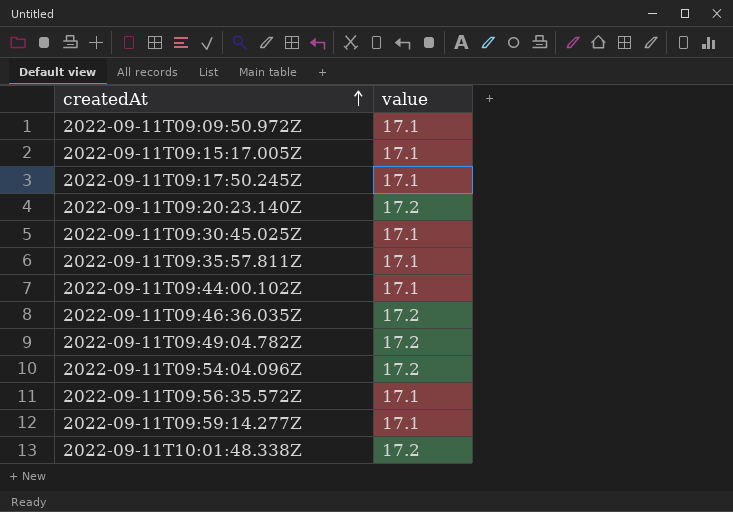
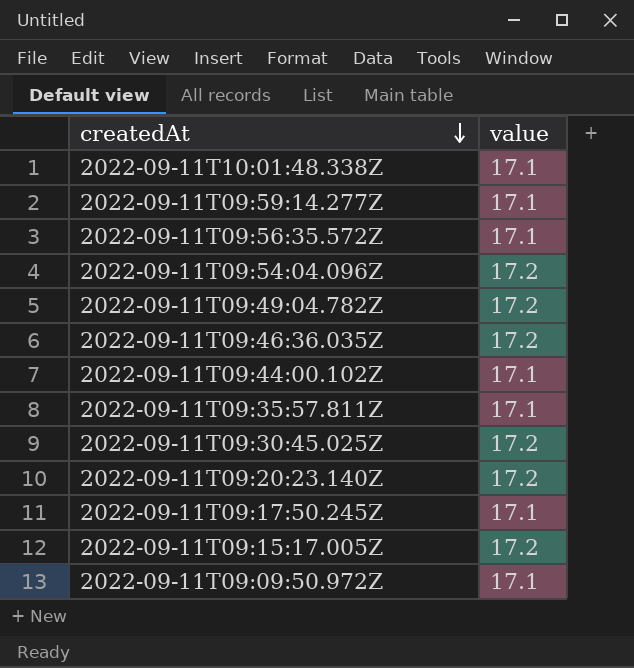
row order: createdAt ascending -> createdAt descending
2022-09-11T10:01:48.338Z | value: 17.2 -> 17.1
2022-09-11T09:30:45.025Z | value: 17.1 -> 17.2
2022-09-11T09:15:17.005Z | value: 17.1 -> 17.2

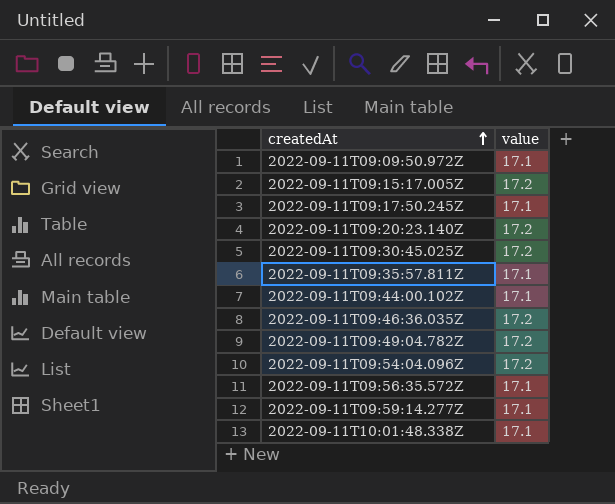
row order: createdAt descending -> createdAt ascending

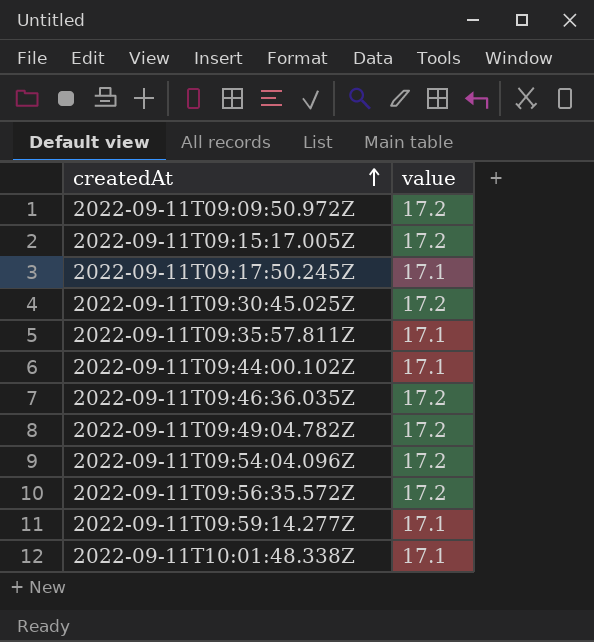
row 2022-09-11T09:20:23.140Z: 17.2 -> none
2022-09-11T09:09:50.972Z | value: 17.1 -> 17.2
2022-09-11T09:56:35.572Z | value: 17.1 -> 17.2

